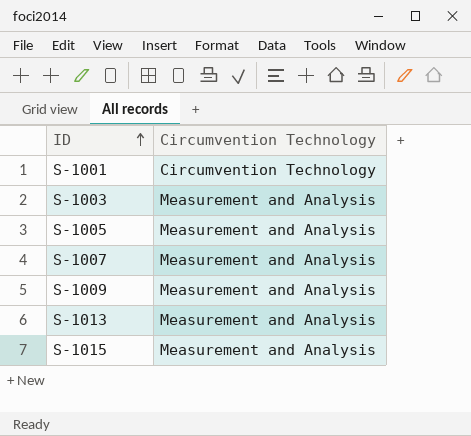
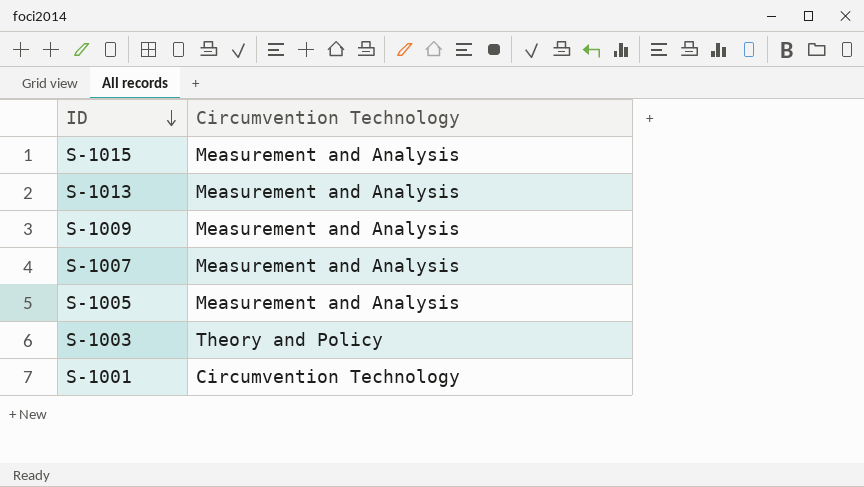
row order: ID ascending -> ID descending
S-1003 | Circumvention Technology: Measurement and Analysis -> Theory and Policy

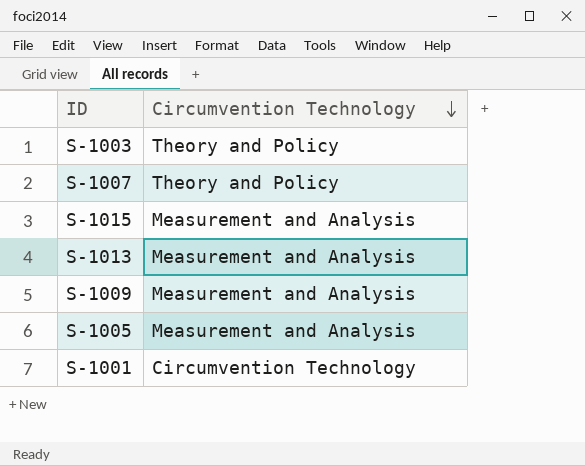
row order: ID descending -> Circumvention Technology descending
S-1007 | Circumvention Technology: Measurement and Analysis -> Theory and Policy

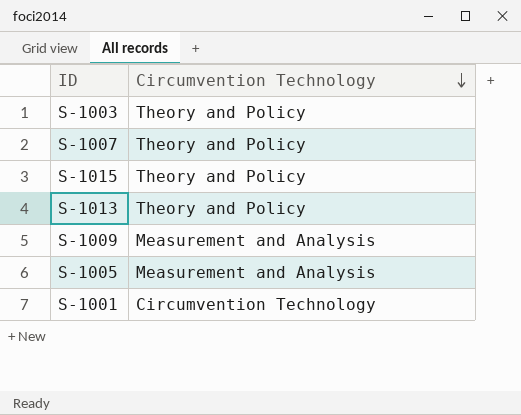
S-1015 | Circumvention Technology: Measurement and Analysis -> Theory and Policy
S-1013 | Circumvention Technology: Measurement and Analysis -> Theory and Policy

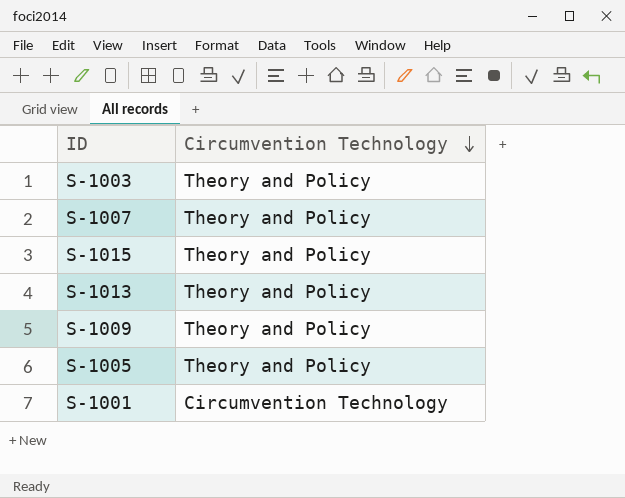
S-1009 | Circumvention Technology: Measurement and Analysis -> Theory and Policy
S-1005 | Circumvention Technology: Measurement and Analysis -> Theory and Policy

